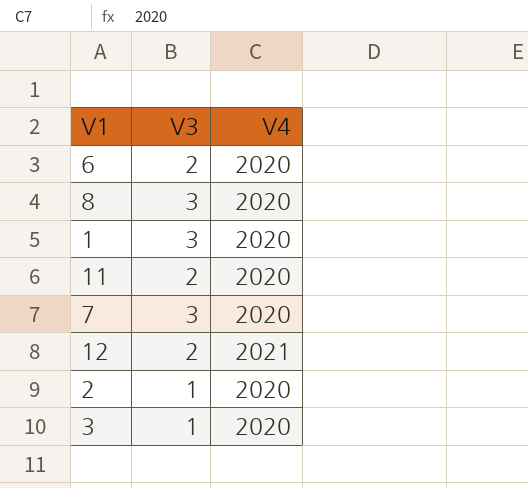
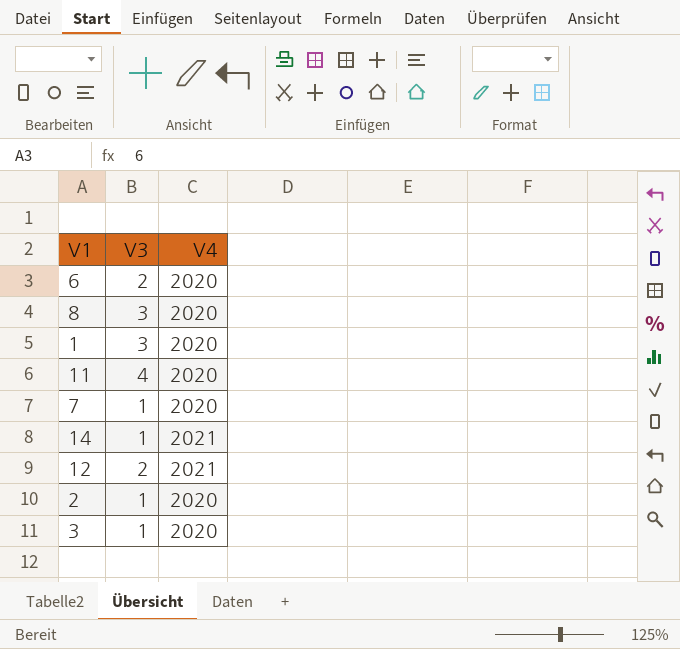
11 | V3: 2 -> 4
7 | V3: 3 -> 1
row 14: none -> 1 | 2021

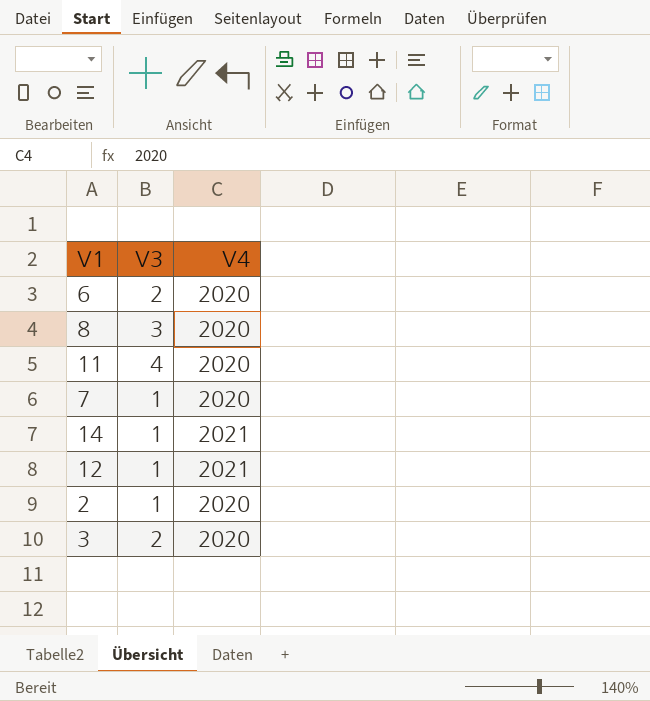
row 1: 3 | 2020 -> none
12 | V3: 2 -> 1
3 | V3: 1 -> 2

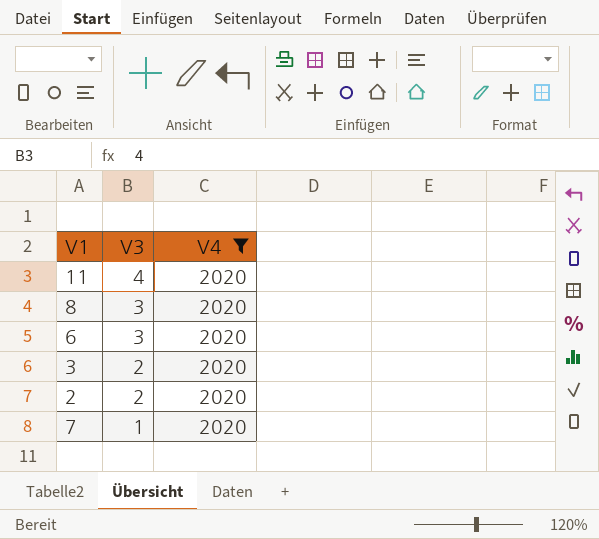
filter: none -> V4 = 2020
row order: none -> V3 descending
6 | V3: 2 -> 3
2 | V3: 1 -> 2

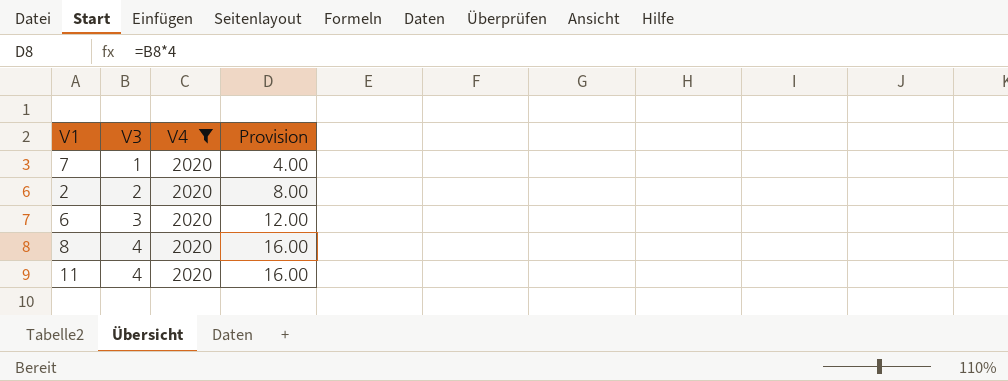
row order: V3 descending -> V3 ascending
column Provision | formula: none -> [V3] * 4
row 3: 2 | 2020 -> none
8 | V3: 3 -> 4

